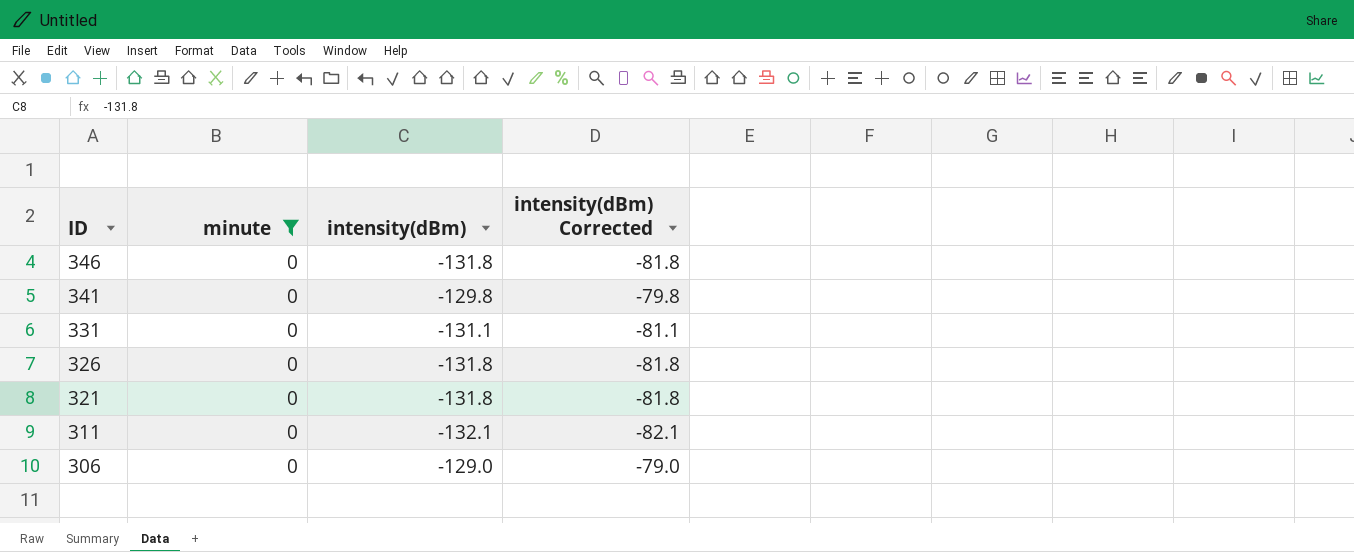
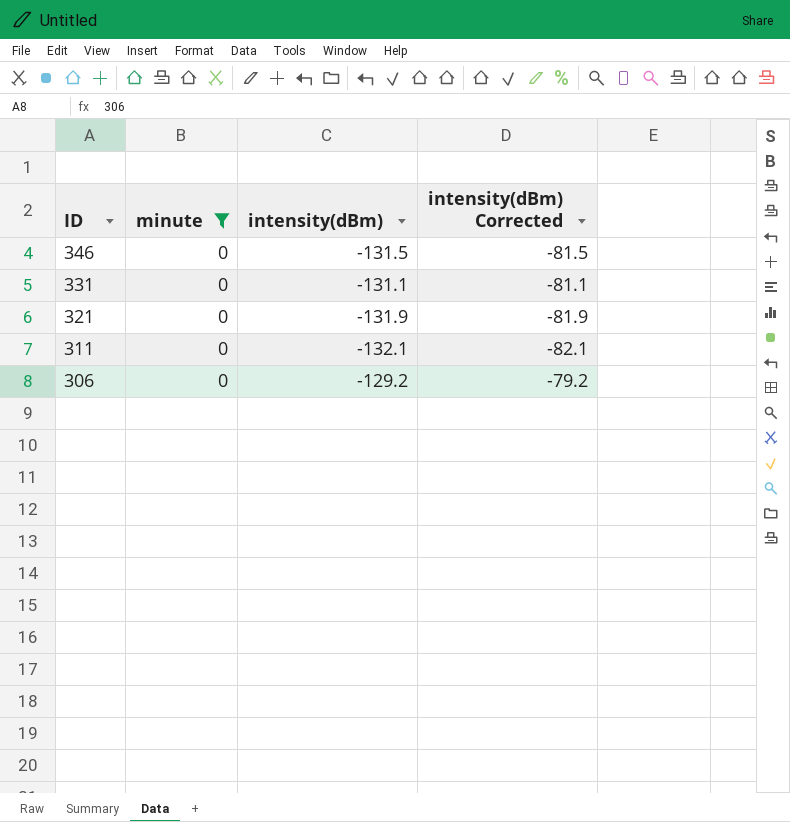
row 341: 0 | -129.8 | -79.8 -> none
row 326: 0 | -131.8 | -81.8 -> none
346 | intensity(dBm): -131.8 -> -131.5
346 | intensity(dBm) Corrected: -81.8 -> -81.5
321 | intensity(dBm): -131.8 -> -131.9
321 | intensity(dBm) Corrected: -81.8 -> -81.9
306 | intensity(dBm): -129.0 -> -129.2
306 | intensity(dBm) Corrected: -79.0 -> -79.2

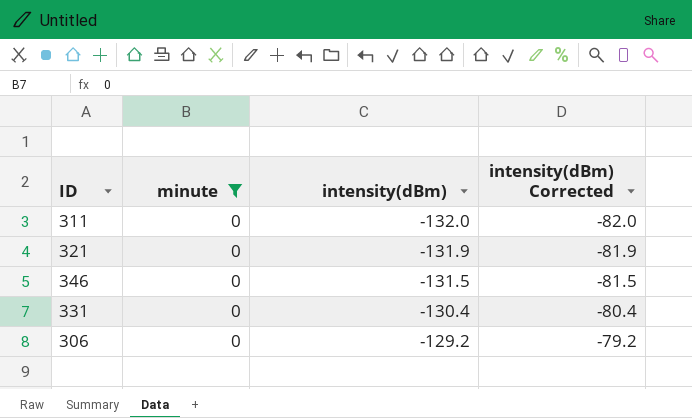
row order: ID descending -> intensity(dBm) ascending
311 | intensity(dBm): -132.1 -> -132.0
311 | intensity(dBm) Corrected: -82.1 -> -82.0
331 | intensity(dBm): -131.1 -> -130.4
331 | intensity(dBm) Corrected: -81.1 -> -80.4

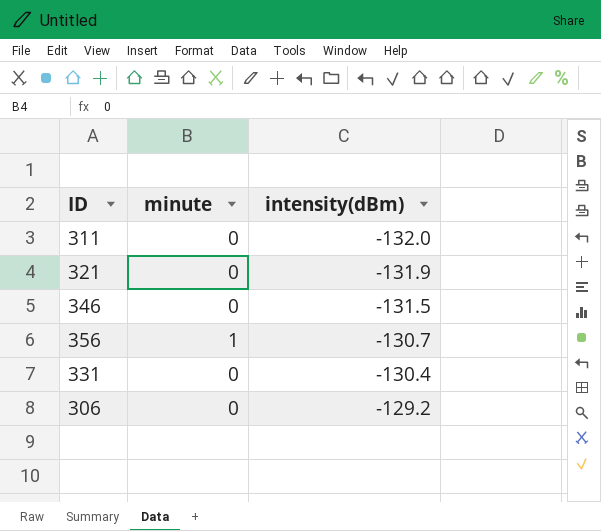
filter: minute = 0 -> none
column intensity(dBm) Corrected | formula: [intensity(dBm)] + 50 -> none

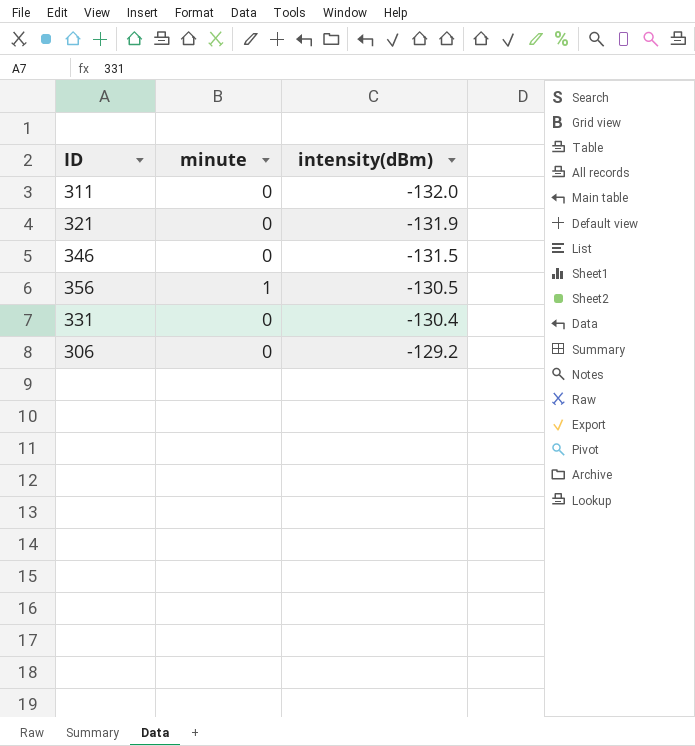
356 | intensity(dBm): -130.7 -> -130.5

